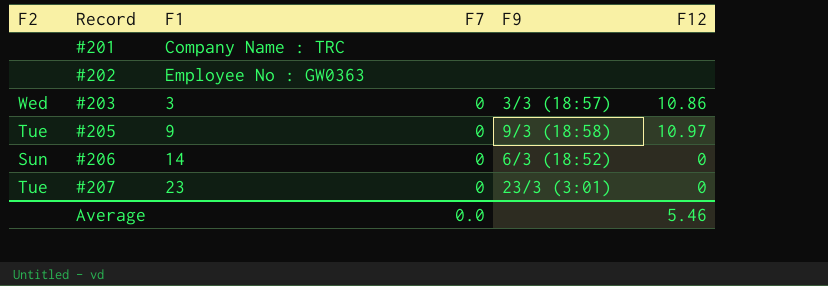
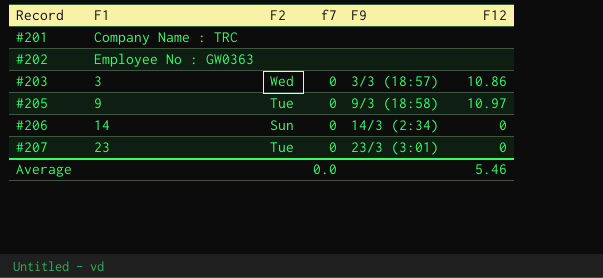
column F2 | position: 1 -> 3
column name: F7 -> f7
#206 | F9: 6/3 (18:52) -> 14/3 (2:34)

